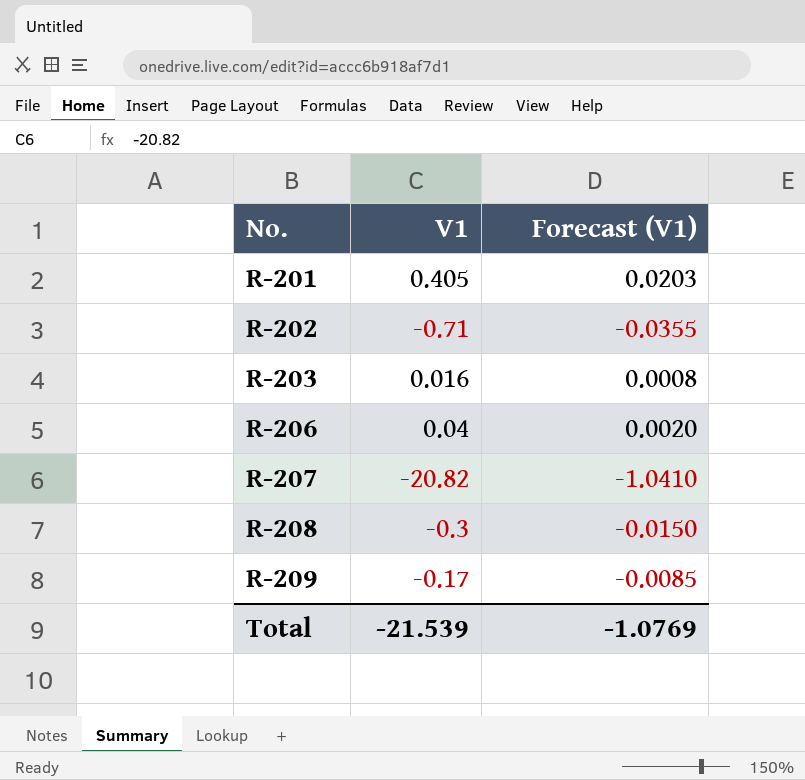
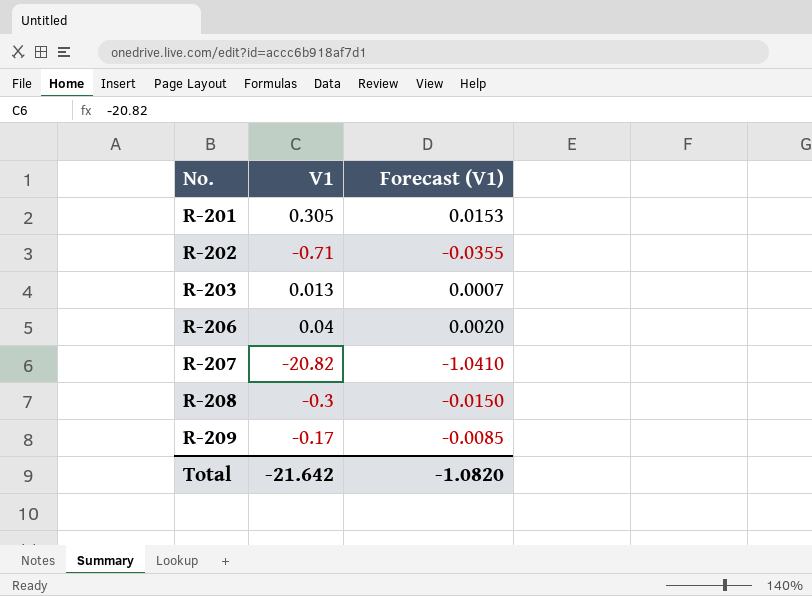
R-201 | V1: 0.405 -> 0.305
R-201 | Forecast (V1): 0.0203 -> 0.0153
R-203 | V1: 0.016 -> 0.013
R-203 | Forecast (V1): 0.0008 -> 0.0007
Total | V1: -21.539 -> -21.642
Total | Forecast (V1): -1.0769 -> -1.0820

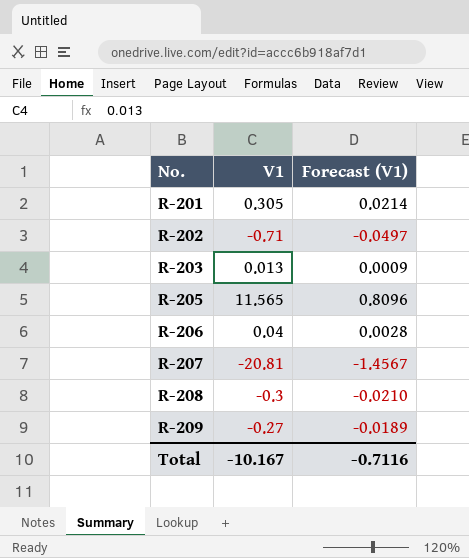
column Forecast (V1) | formula: [V1] * 0.05 -> [V1] * 0.07
row R-205: none -> 11.565 | 0.8096
R-207 | V1: -20.82 -> -20.81
R-209 | V1: -0.17 -> -0.27
Total | V1: -21.642 -> -10.167
Total | Forecast (V1): -1.0820 -> -0.7116

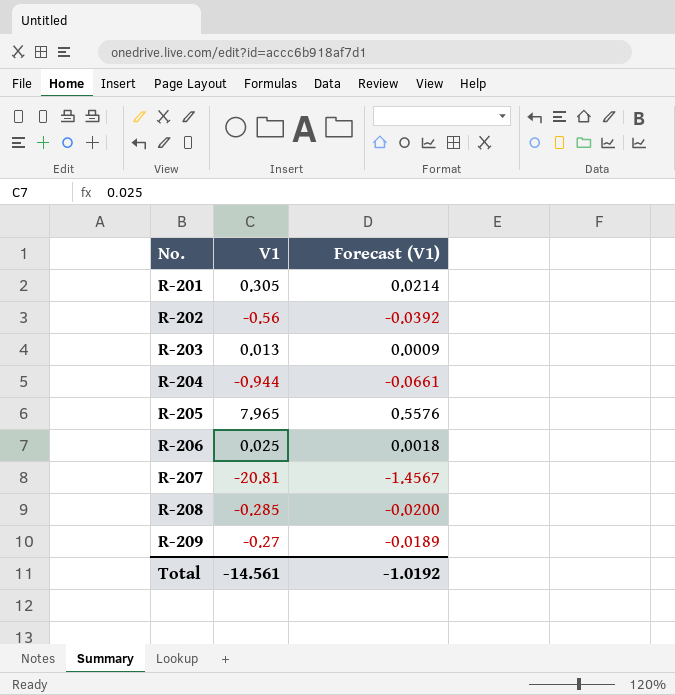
R-202 | V1: -0.71 -> -0.56
R-202 | Forecast (V1): -0.0497 -> -0.0392
row R-204: none -> -0.944 | -0.0661
R-205 | V1: 11.565 -> 7.965
R-205 | Forecast (V1): 0.8096 -> 0.5576
R-206 | V1: 0.04 -> 0.025
R-206 | Forecast (V1): 0.0028 -> 0.0018
R-208 | V1: -0.3 -> -0.285
R-208 | Forecast (V1): -0.0210 -> -0.0200
Total | V1: -10.167 -> -14.561
Total | Forecast (V1): -0.7116 -> -1.0192

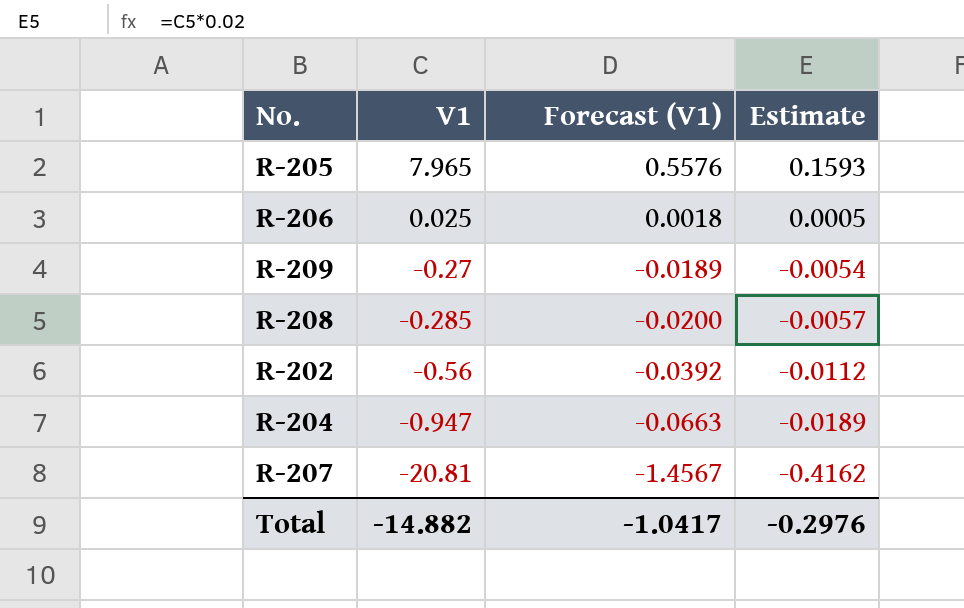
row order: No. ascending -> V1 descending
column Estimate | formula: none -> [V1] * 0.02
row R-201: 0.305 | 0.0214 -> none
row R-203: 0.013 | 0.0009 -> none
R-204 | V1: -0.944 -> -0.947
R-204 | Forecast (V1): -0.0661 -> -0.0663
Total | V1: -14.561 -> -14.882
Total | Forecast (V1): -1.0192 -> -1.0417

